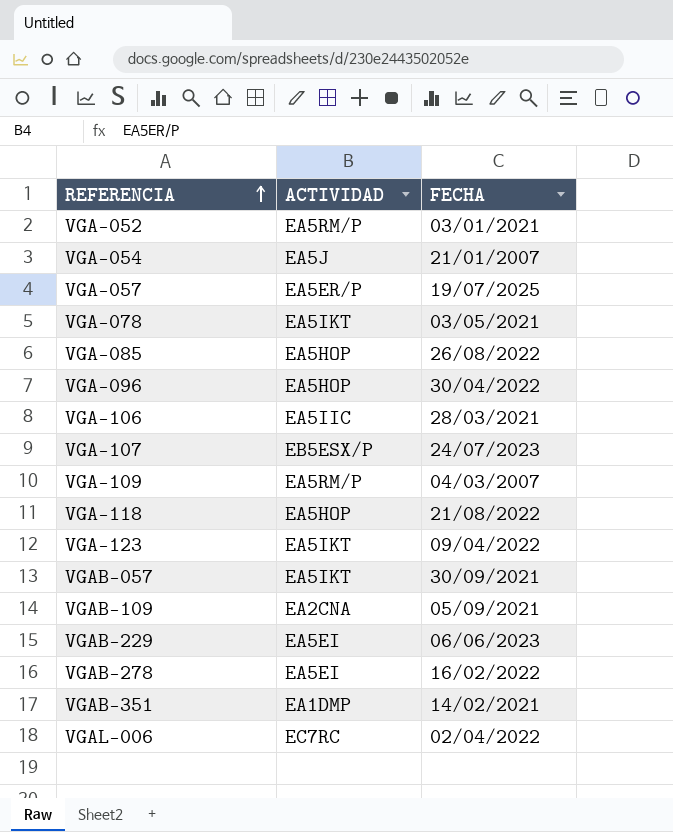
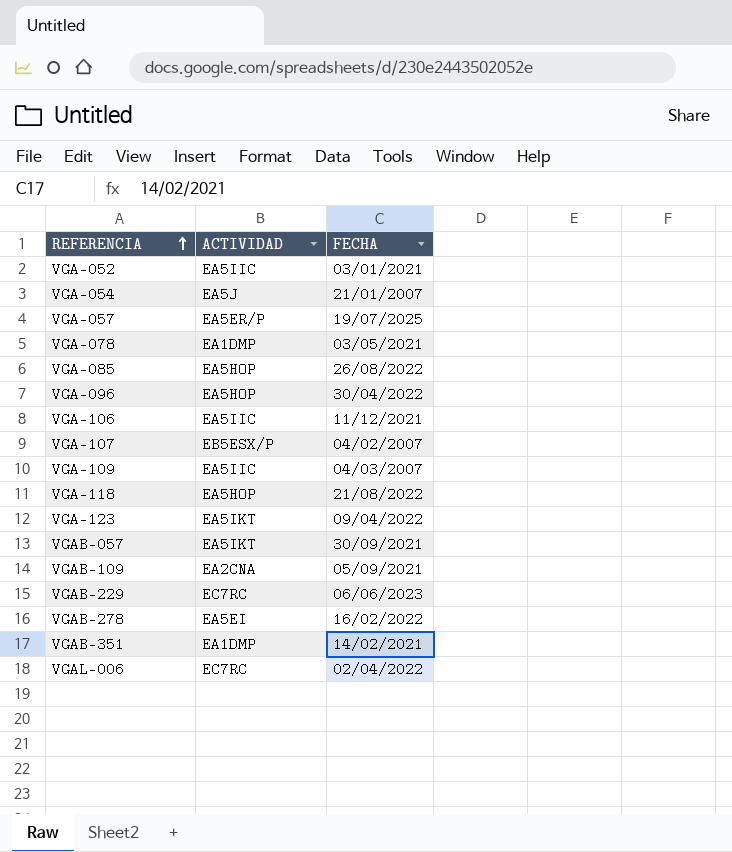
VGA-052 | ACTIVIDAD: EA5RM/P -> EA5IIC
VGA-078 | ACTIVIDAD: EA5IKT -> EA1DMP
VGA-106 | FECHA: 28/03/2021 -> 11/12/2021
VGA-107 | FECHA: 24/07/2023 -> 04/02/2007
VGA-109 | ACTIVIDAD: EA5RM/P -> EA5IIC
VGAB-229 | ACTIVIDAD: EA5EI -> EC7RC

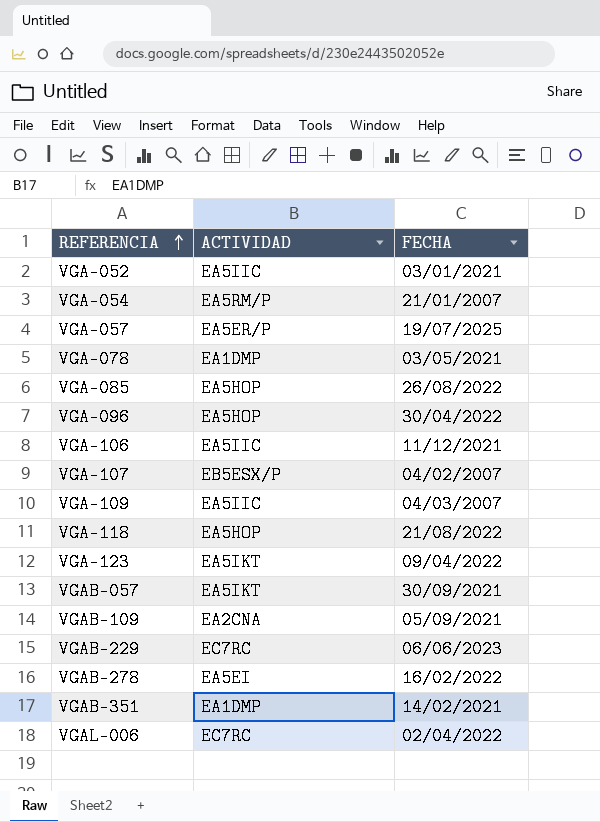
VGA-054 | ACTIVIDAD: EA5J -> EA5RM/P

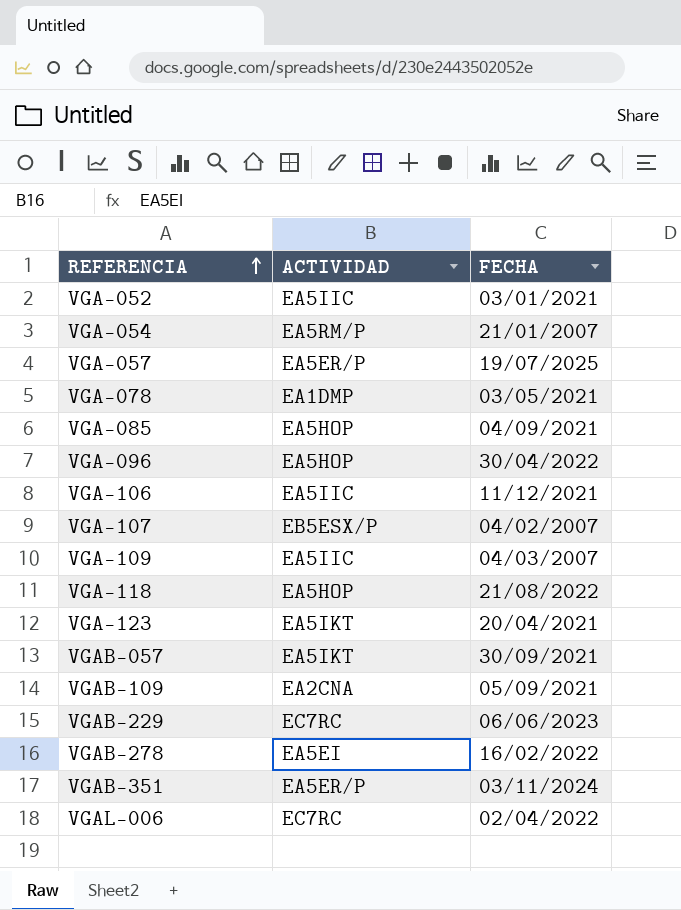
VGA-085 | FECHA: 26/08/2022 -> 04/09/2021
VGA-123 | FECHA: 09/04/2022 -> 20/04/2021
VGAB-351 | ACTIVIDAD: EA1DMP -> EA5ER/P
VGAB-351 | FECHA: 14/02/2021 -> 03/11/2024

